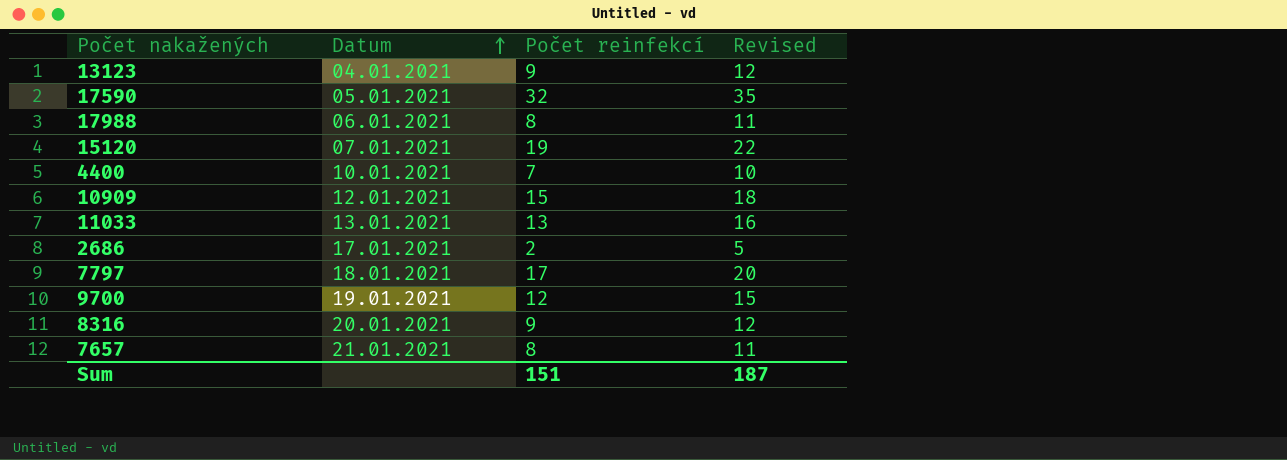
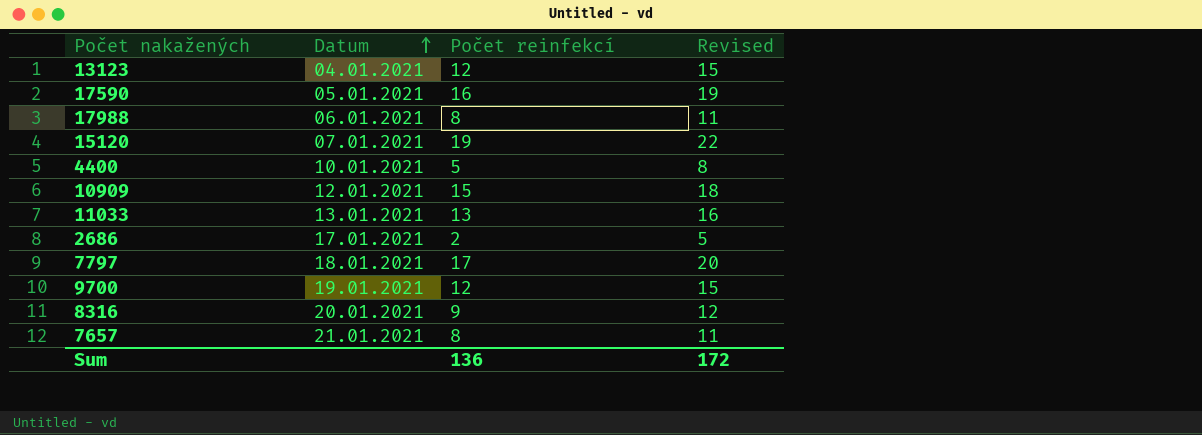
13123 | Počet reinfekcí: 9 -> 12
13123 | Revised: 12 -> 15
17590 | Počet reinfekcí: 32 -> 16
17590 | Revised: 35 -> 19
4400 | Počet reinfekcí: 7 -> 5
4400 | Revised: 10 -> 8
Sum | Počet reinfekcí: 151 -> 136
Sum | Revised: 187 -> 172

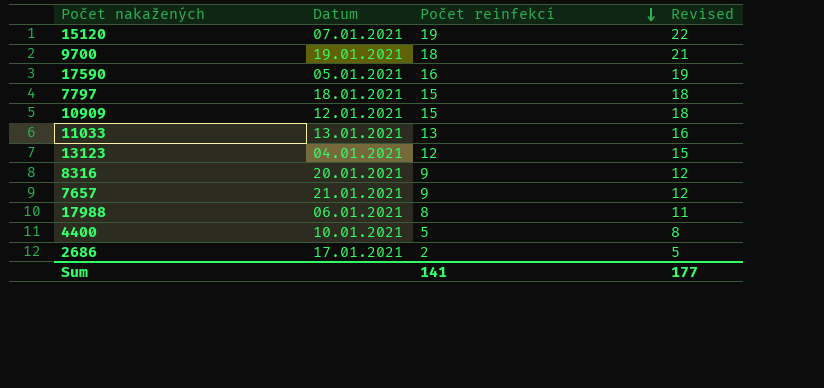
row order: Datum ascending -> Počet reinfekcí descending
9700 | Počet reinfekcí: 12 -> 18
9700 | Revised: 15 -> 21
7797 | Počet reinfekcí: 17 -> 15
7797 | Revised: 20 -> 18
7657 | Počet reinfekcí: 8 -> 9
7657 | Revised: 11 -> 12
Sum | Počet reinfekcí: 136 -> 141
Sum | Revised: 172 -> 177

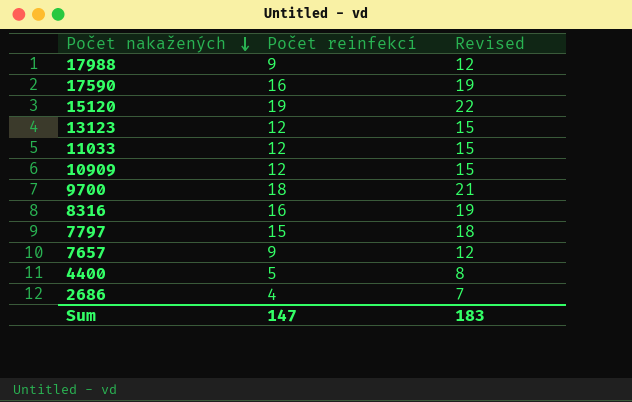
row order: Počet reinfekcí descending -> Počet nakažených descending
column Datum | position: 2 -> none
17988 | Počet reinfekcí: 8 -> 9
17988 | Revised: 11 -> 12
11033 | Počet reinfekcí: 13 -> 12
11033 | Revised: 16 -> 15
10909 | Počet reinfekcí: 15 -> 12
10909 | Revised: 18 -> 15
8316 | Počet reinfekcí: 9 -> 16
8316 | Revised: 12 -> 19
2686 | Počet reinfekcí: 2 -> 4
2686 | Revised: 5 -> 7
Sum | Počet reinfekcí: 141 -> 147
Sum | Revised: 177 -> 183

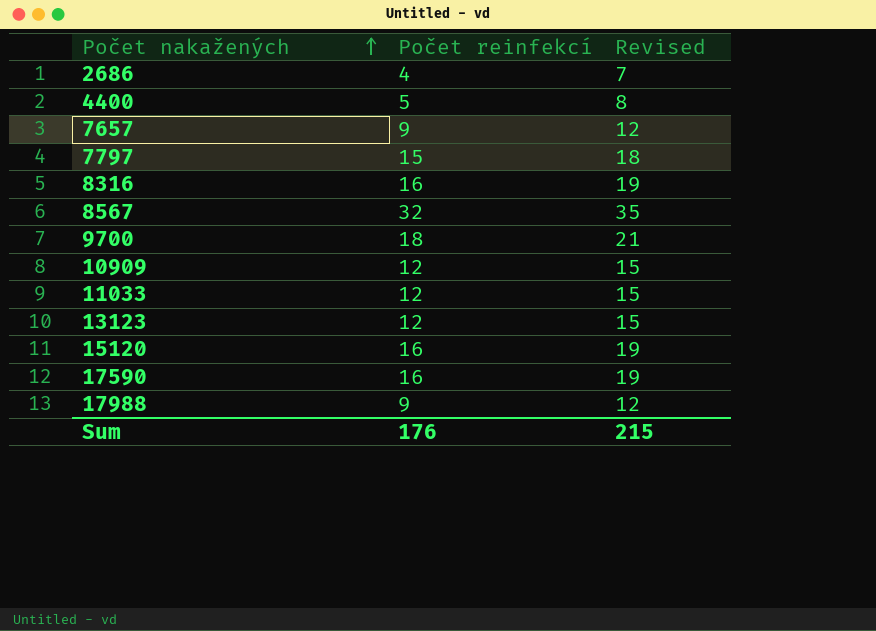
row order: Počet nakažených descending -> Počet nakažených ascending
row 8567: none -> 32 | 35
15120 | Počet reinfekcí: 19 -> 16
15120 | Revised: 22 -> 19
Sum | Počet reinfekcí: 147 -> 176
Sum | Revised: 183 -> 215

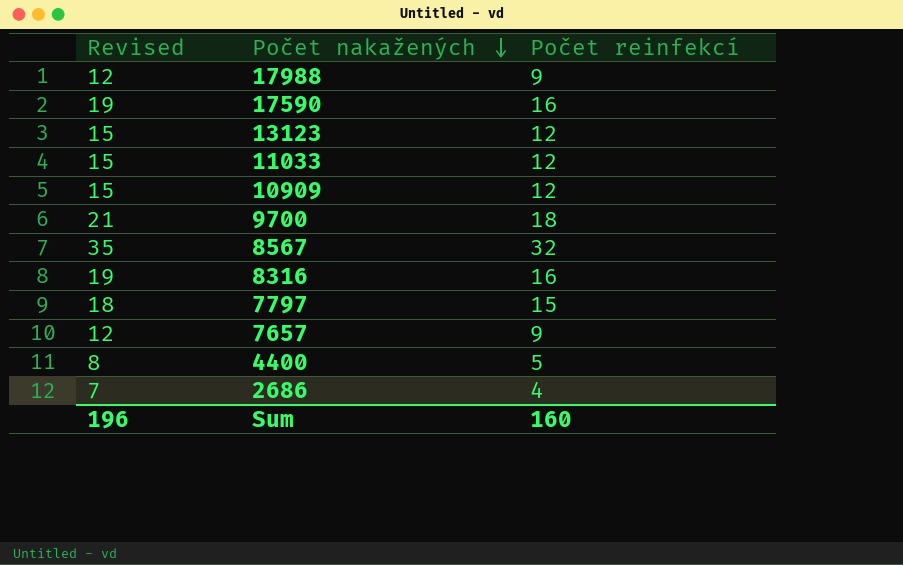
row order: Počet nakažených ascending -> Počet nakažených descending
column Revised | position: 3 -> 1
row 15120: 16 | 19 -> none
Sum | Revised: 215 -> 196
Sum | Počet reinfekcí: 176 -> 160

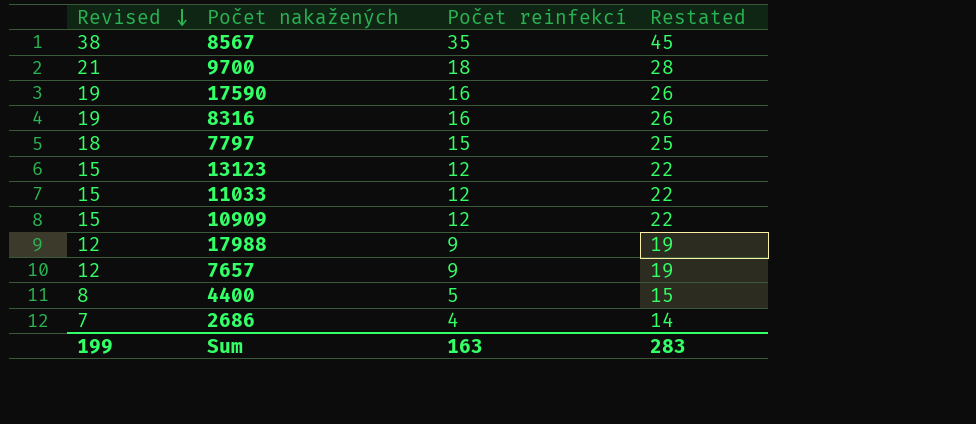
row order: Počet nakažených descending -> Revised descending
column Restated | formula: none -> [Počet reinfekcí] + 10
8567 | Revised: 35 -> 38
8567 | Počet reinfekcí: 32 -> 35
Sum | Revised: 196 -> 199
Sum | Počet reinfekcí: 160 -> 163

